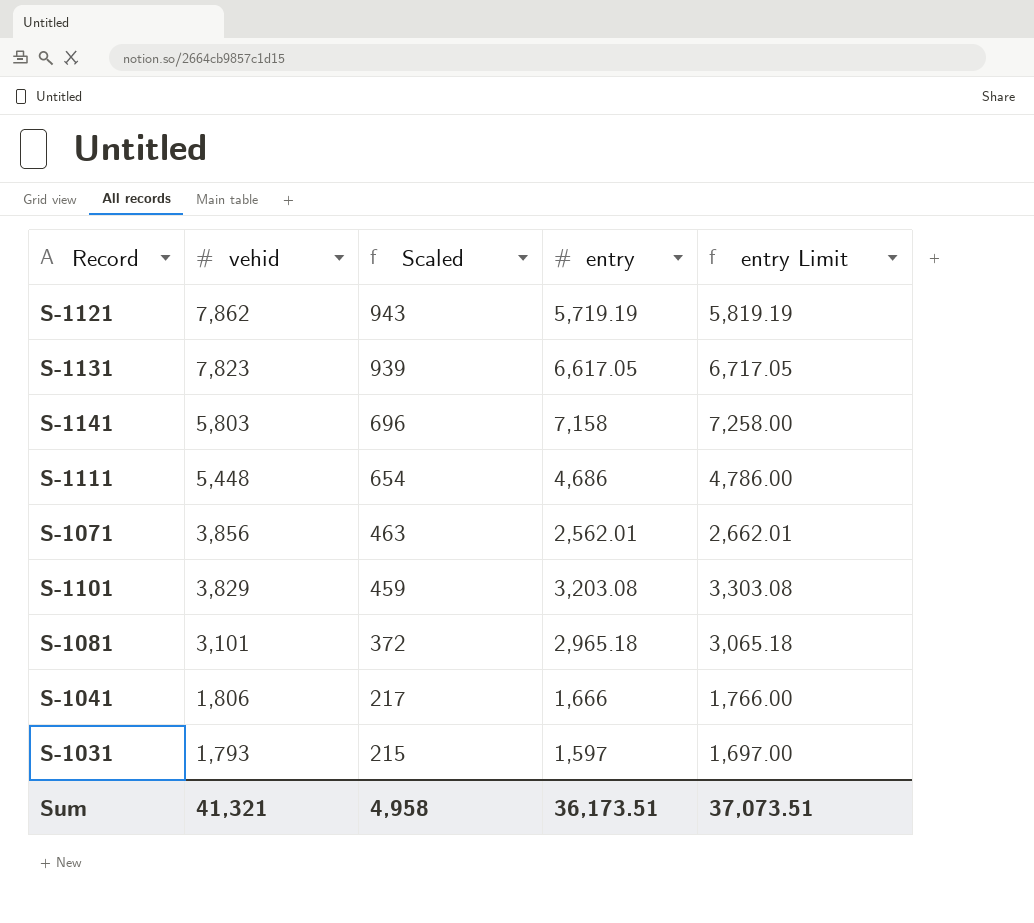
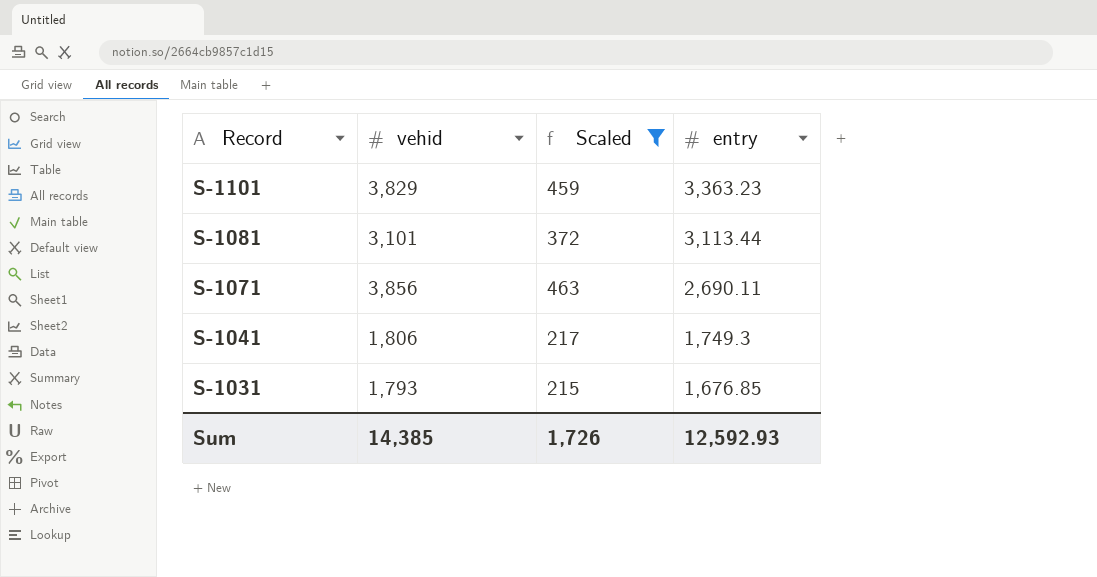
filter: none -> Scaled <= 463
row order: vehid descending -> Record descending
column entry Limit | formula: [entry] + 100 -> none
S-1101 | entry: 3,203.08 -> 3,363.23
S-1081 | entry: 2,965.18 -> 3,113.44
S-1071 | entry: 2,562.01 -> 2,690.11
S-1041 | entry: 1,666 -> 1,749.3
S-1031 | entry: 1,597 -> 1,676.85
Sum | vehid: 41,321 -> 14,385
Sum | Scaled: 4,958 -> 1,726
Sum | entry: 36,173.51 -> 12,592.93

